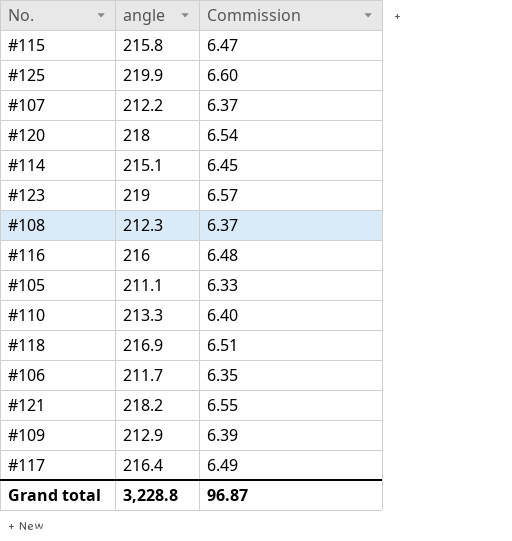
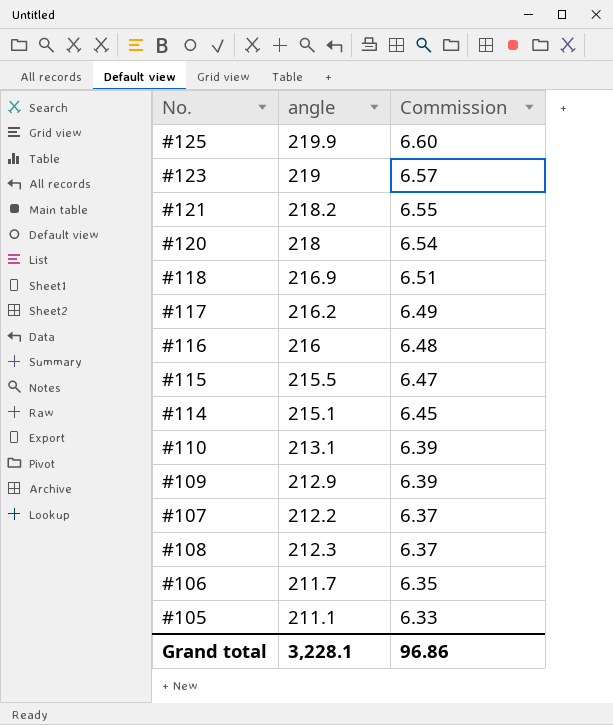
row order: none -> Commission descending
#117 | angle: 216.4 -> 216.2
#115 | angle: 215.8 -> 215.5
#110 | angle: 213.3 -> 213.1
#110 | Commission: 6.40 -> 6.39
Grand total | angle: 3,228.8 -> 3,228.1
Grand total | Commission: 96.87 -> 96.86

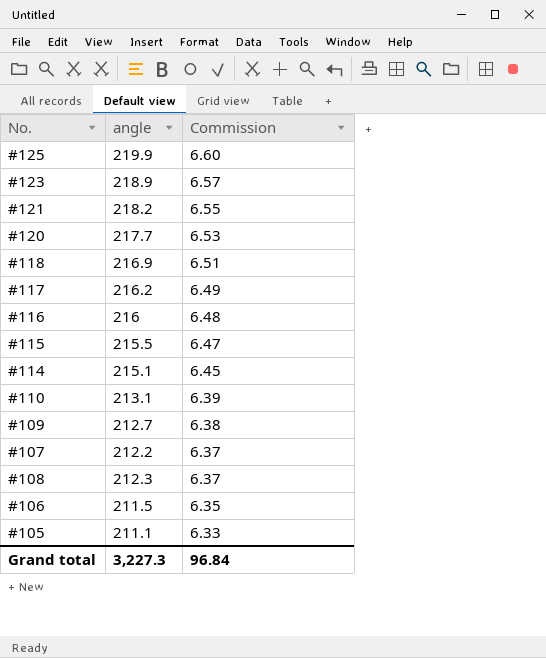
#123 | angle: 219 -> 218.9
#120 | angle: 218 -> 217.7
#120 | Commission: 6.54 -> 6.53
#109 | angle: 212.9 -> 212.7
#109 | Commission: 6.39 -> 6.38
#106 | angle: 211.7 -> 211.5
Grand total | angle: 3,228.1 -> 3,227.3
Grand total | Commission: 96.86 -> 96.84

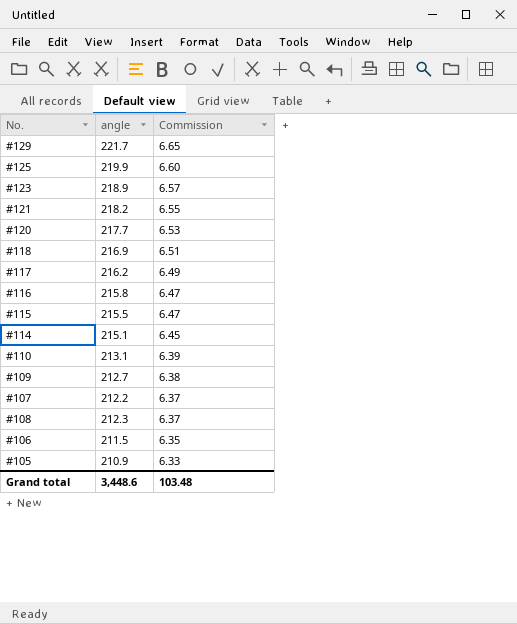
row #129: none -> 221.7 | 6.65
#116 | angle: 216 -> 215.8
#116 | Commission: 6.48 -> 6.47
#105 | angle: 211.1 -> 210.9
Grand total | angle: 3,227.3 -> 3,448.6
Grand total | Commission: 96.84 -> 103.48

